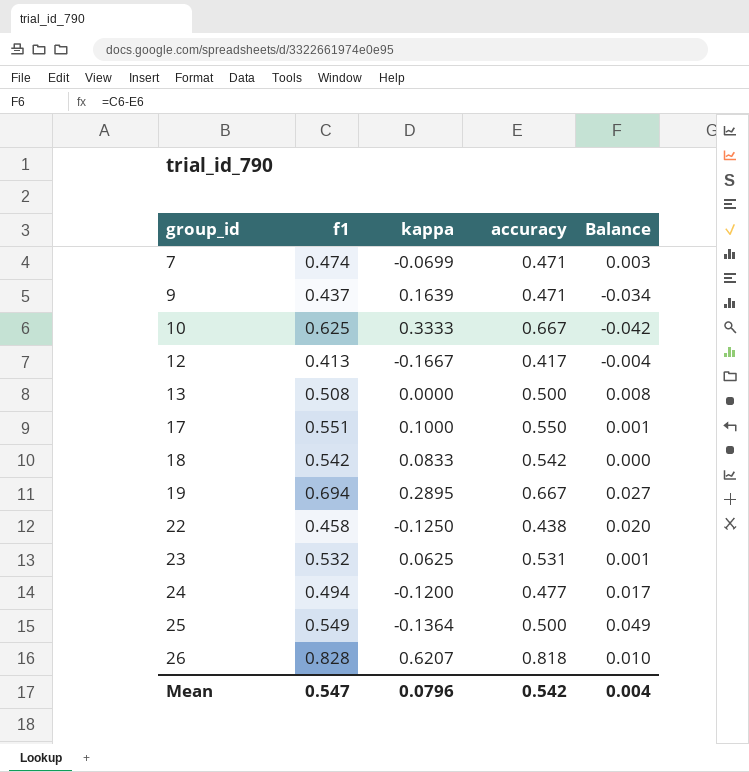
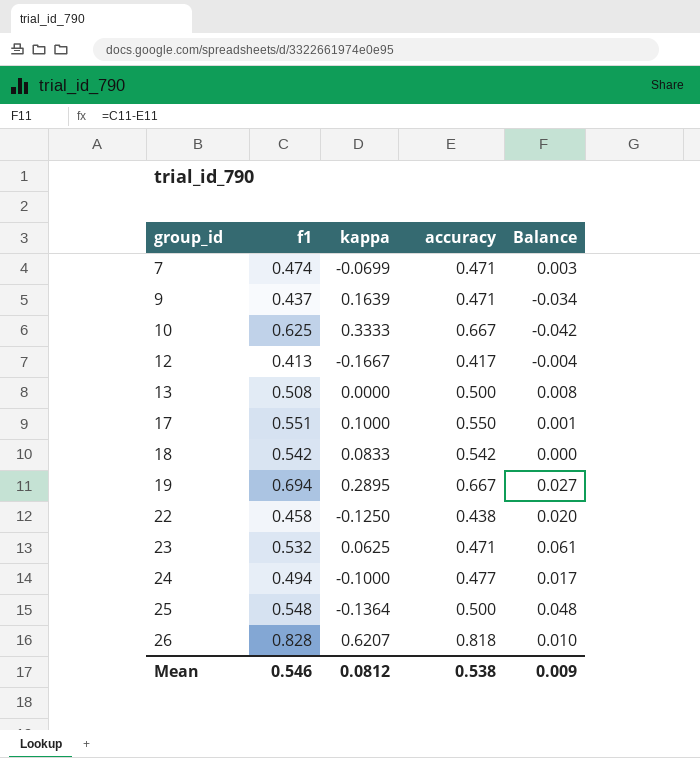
23 | accuracy: 0.531 -> 0.471
23 | Balance: 0.001 -> 0.061
24 | kappa: -0.1200 -> -0.1000
25 | f1: 0.549 -> 0.548
25 | Balance: 0.049 -> 0.048
Mean | f1: 0.547 -> 0.546
Mean | kappa: 0.0796 -> 0.0812
Mean | accuracy: 0.542 -> 0.538
Mean | Balance: 0.004 -> 0.009

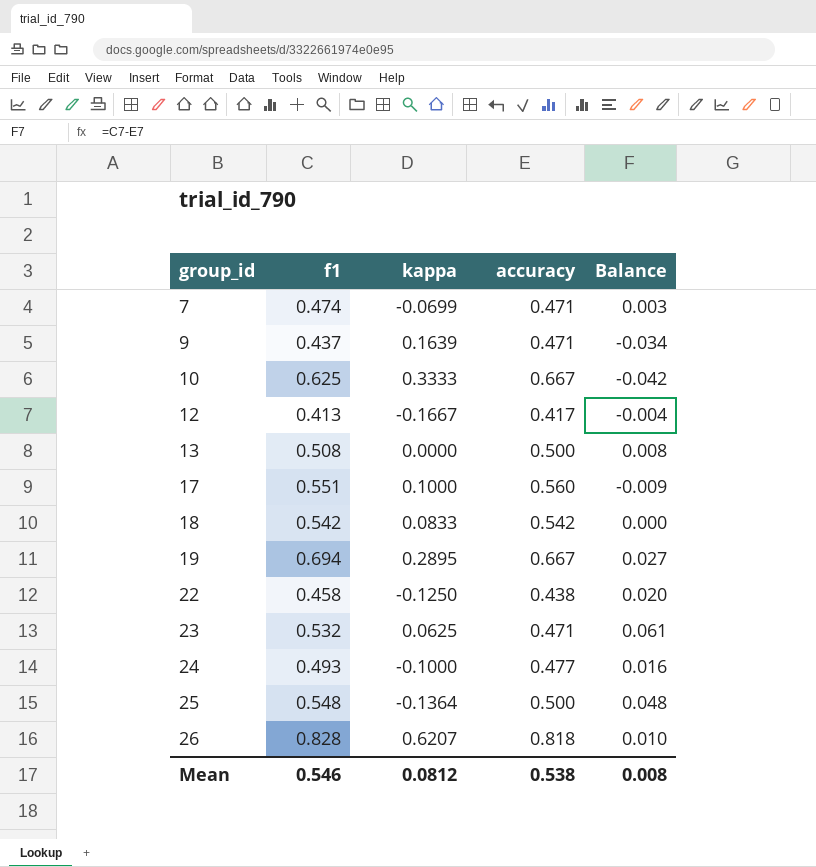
17 | accuracy: 0.550 -> 0.560
17 | Balance: 0.001 -> -0.009
24 | f1: 0.494 -> 0.493
24 | Balance: 0.017 -> 0.016
Mean | Balance: 0.009 -> 0.008

